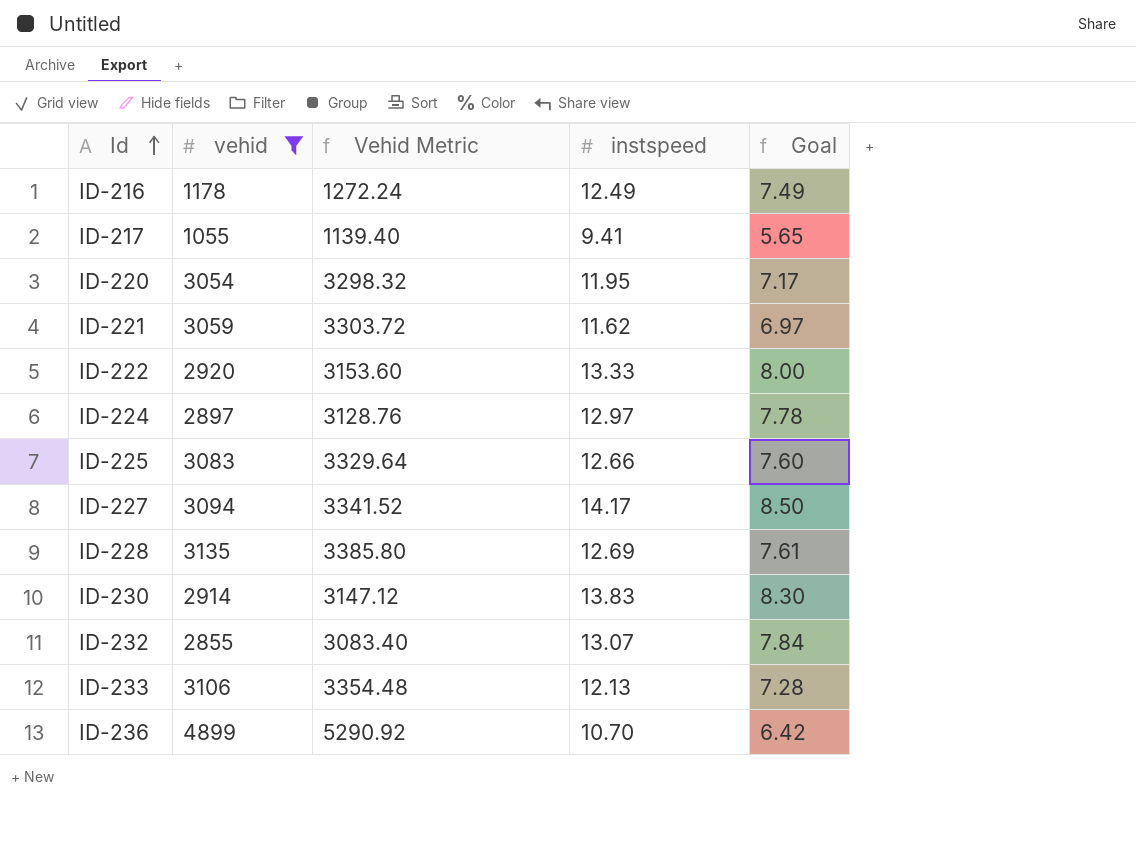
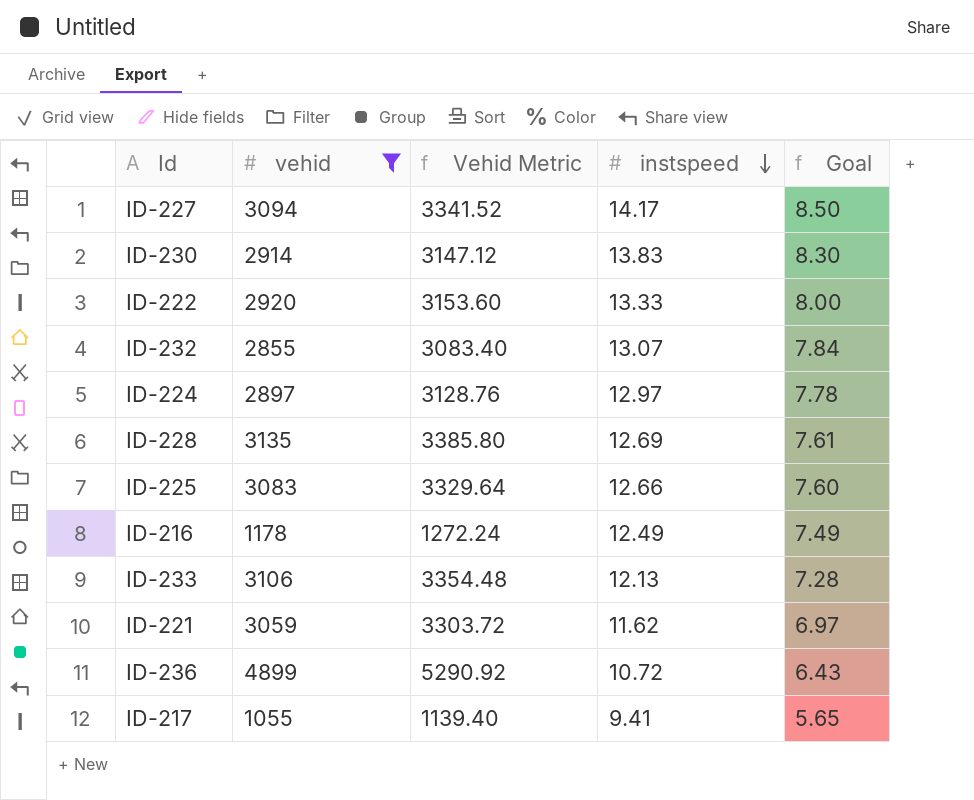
row order: Id ascending -> instspeed descending
row ID-220: 3054 | 3298.32 | 11.95 | 7.17 -> none
ID-236 | instspeed: 10.70 -> 10.72
ID-236 | Goal: 6.42 -> 6.43

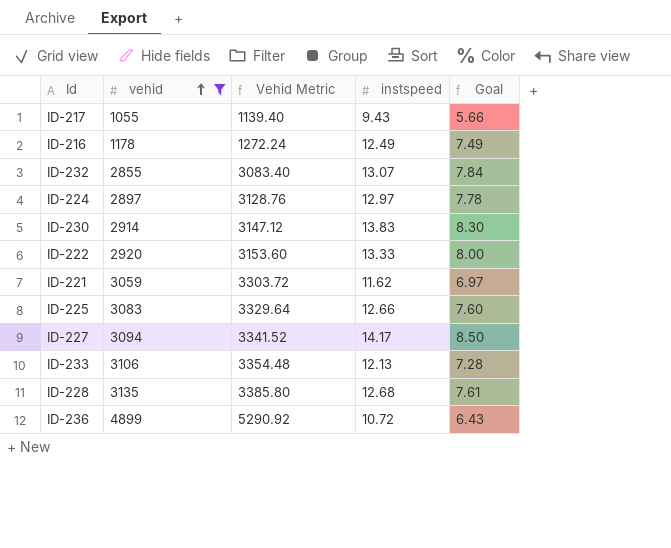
row order: instspeed descending -> vehid ascending
ID-217 | instspeed: 9.41 -> 9.43
ID-217 | Goal: 5.65 -> 5.66
ID-228 | instspeed: 12.69 -> 12.68

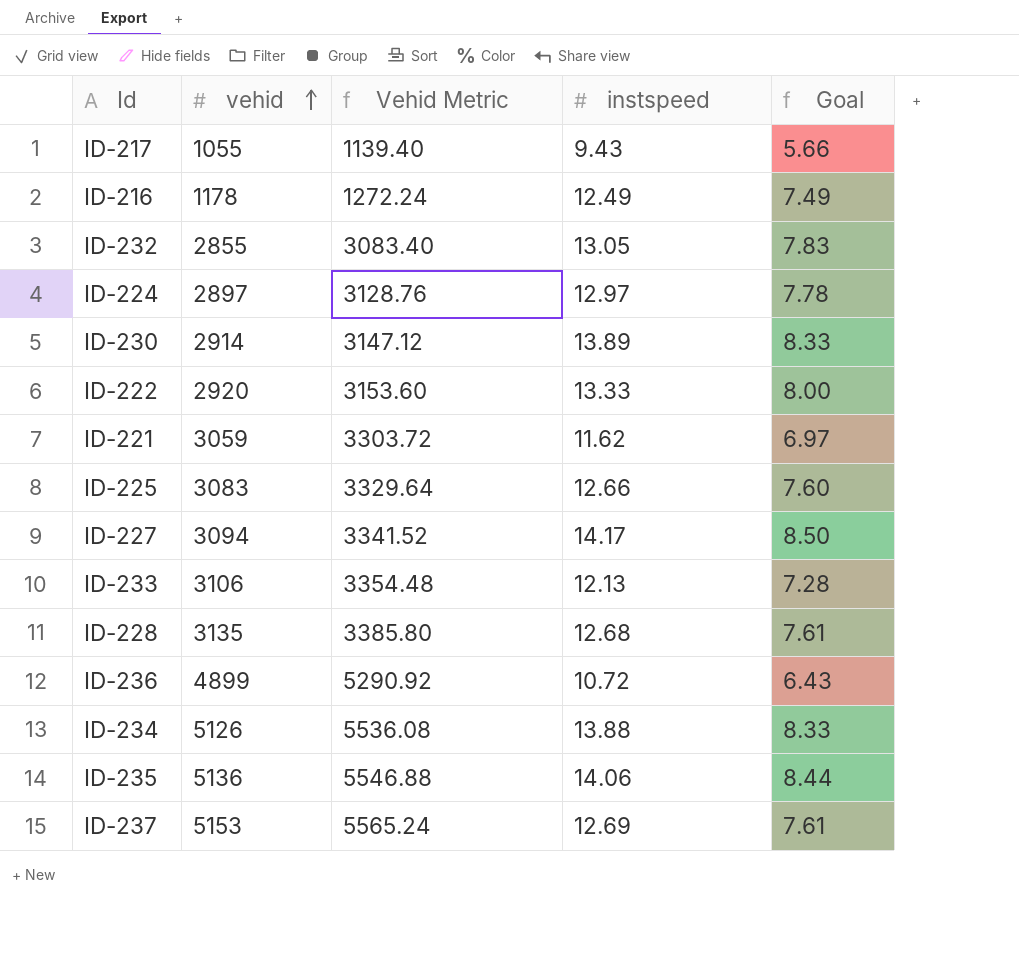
filter: vehid <= 4899 -> none
ID-232 | instspeed: 13.07 -> 13.05
ID-232 | Goal: 7.84 -> 7.83
ID-230 | instspeed: 13.83 -> 13.89
ID-230 | Goal: 8.30 -> 8.33

